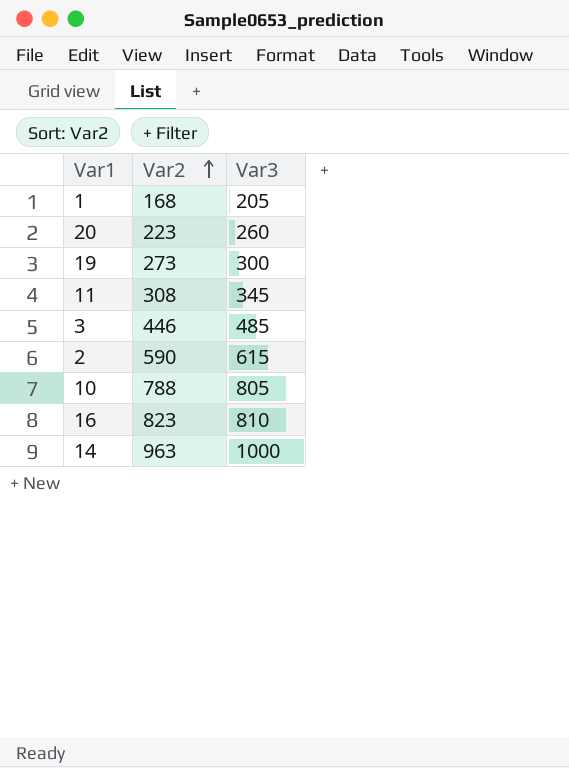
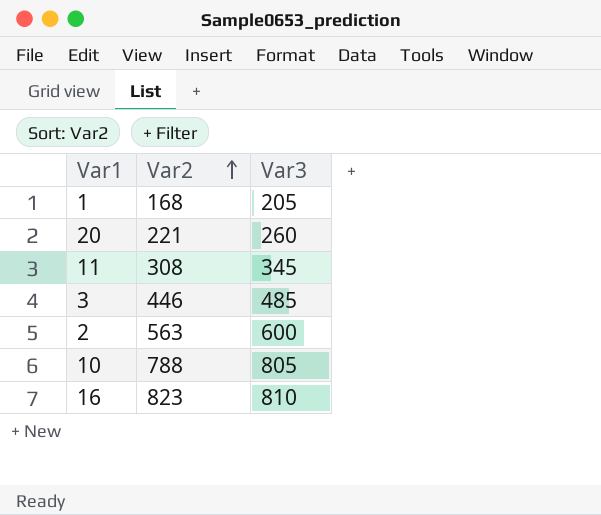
row 19: 273 | 300 -> none
row 14: 963 | 1000 -> none
20 | Var2: 223 -> 221
2 | Var2: 590 -> 563
2 | Var3: 615 -> 600

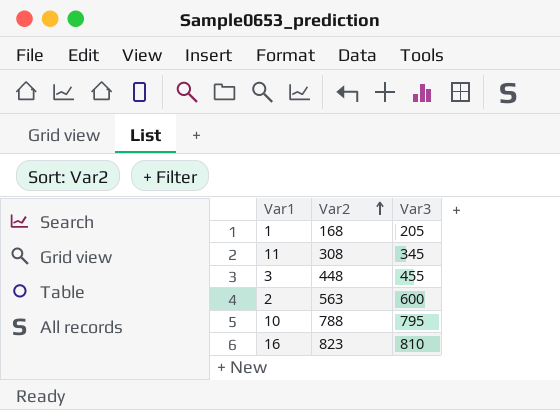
row 20: 221 | 260 -> none
3 | Var2: 446 -> 448
3 | Var3: 485 -> 455
10 | Var3: 805 -> 795

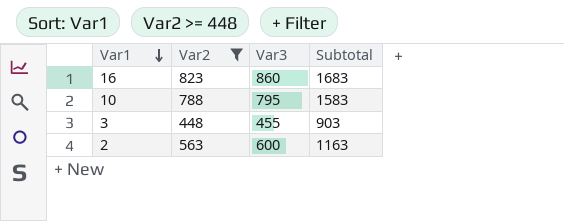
filter: none -> Var2 >= 448
row order: Var2 ascending -> Var1 descending
column Subtotal | formula: none -> [Var2] + [Var3]
16 | Var3: 810 -> 860

